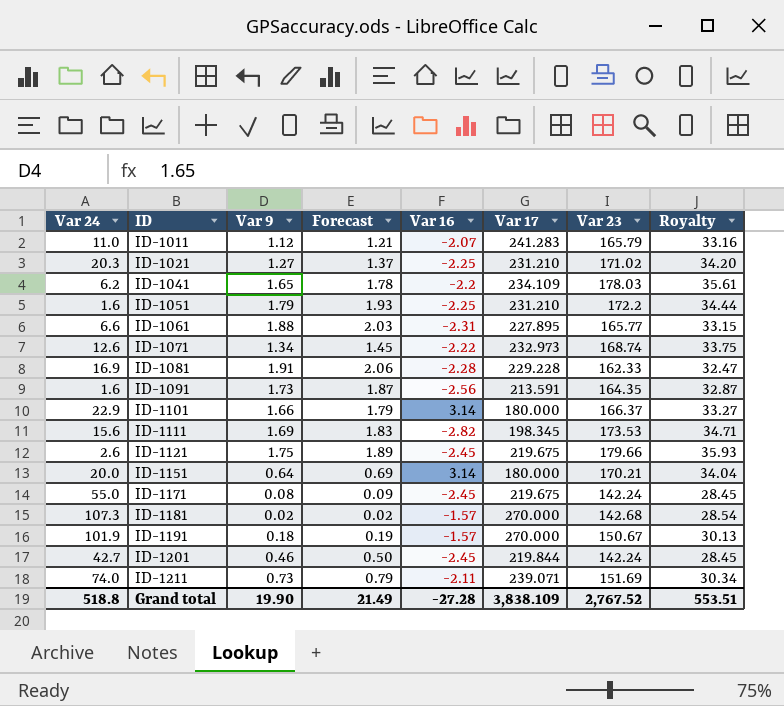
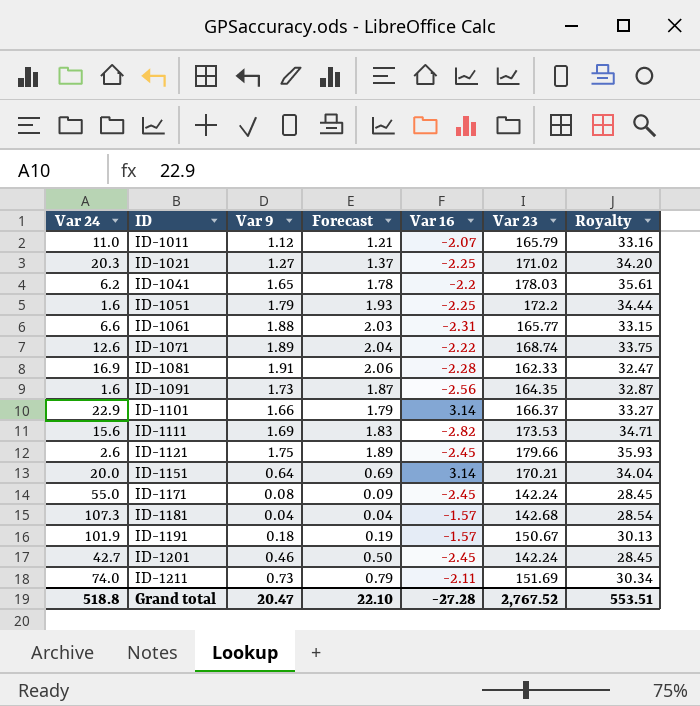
column Var 17 | position: 6 -> none
ID-1071 | Var 9: 1.34 -> 1.89
ID-1071 | Forecast: 1.45 -> 2.04
ID-1181 | Var 9: 0.02 -> 0.04
ID-1181 | Forecast: 0.02 -> 0.04
Grand total | Var 9: 19.90 -> 20.47
Grand total | Forecast: 21.49 -> 22.10

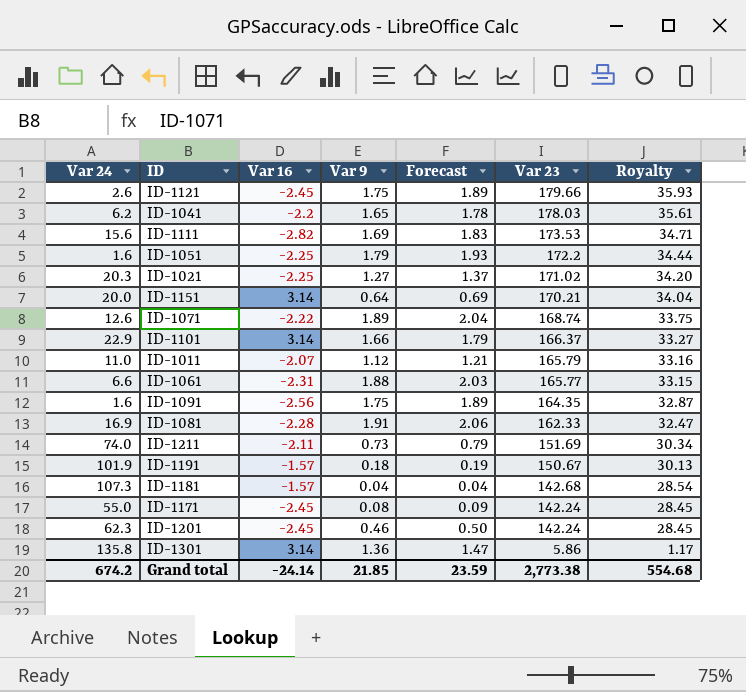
row order: ID ascending -> Var 23 descending
column Var 16 | position: 5 -> 3
ID-1091 | Var 9: 1.73 -> 1.75
ID-1091 | Forecast: 1.87 -> 1.89
ID-1201 | Var 24: 42.7 -> 62.3
row ID-1301: none -> 135.8 | 3.14 | 1.36 | 1.47 | 5.86 | 1.17
Grand total | Var 24: 518.8 -> 674.2
Grand total | Var 16: -27.28 -> -24.14
Grand total | Var 9: 20.47 -> 21.85
Grand total | Forecast: 22.10 -> 23.59
Grand total | Var 23: 2,767.52 -> 2,773.38
Grand total | Royalty: 553.51 -> 554.68

